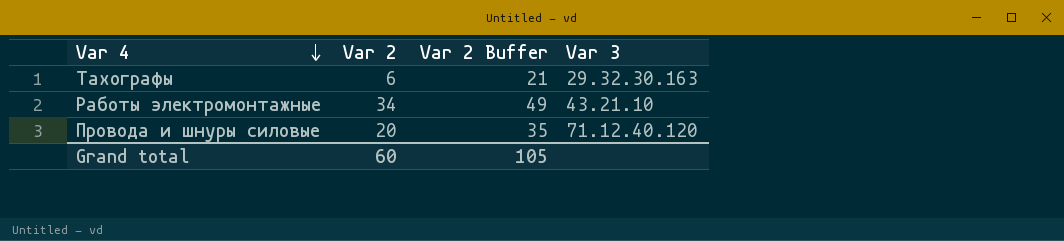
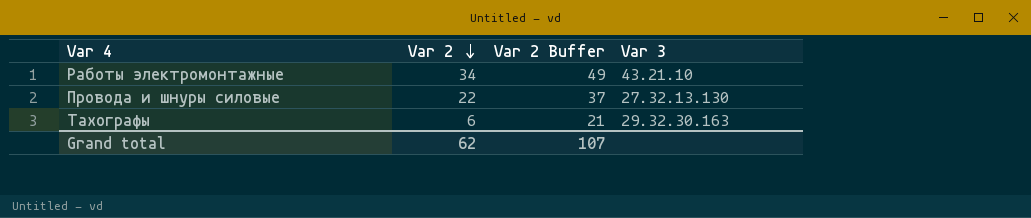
row order: Var 4 descending -> Var 2 descending
Провода и шнуры силовые | Var 2: 20 -> 22
Провода и шнуры силовые | Var 2 Buffer: 35 -> 37
Провода и шнуры силовые | Var 3: 71.12.40.120 -> 27.32.13.130
Grand total | Var 2: 60 -> 62
Grand total | Var 2 Buffer: 105 -> 107

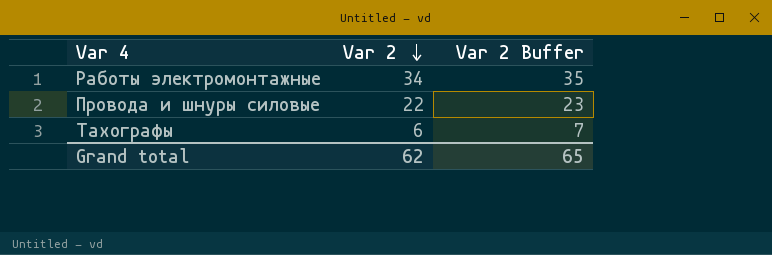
column Var 3 | position: 4 -> none
column Var 2 Buffer | formula: [Var 2] + 15 -> [Var 2] + 1
Grand total | Var 2 Buffer: 107 -> 65

